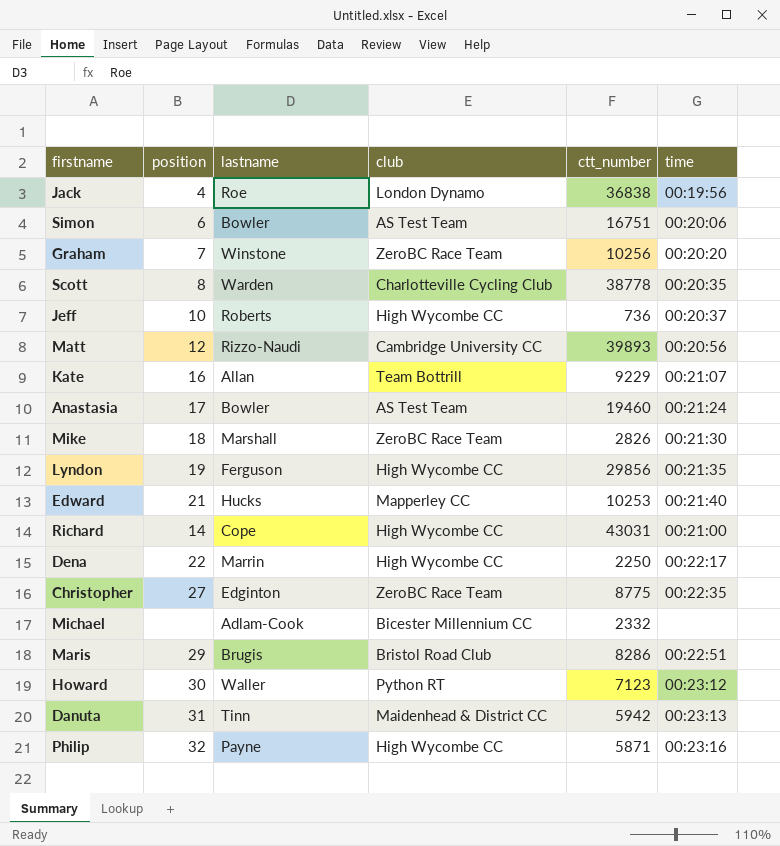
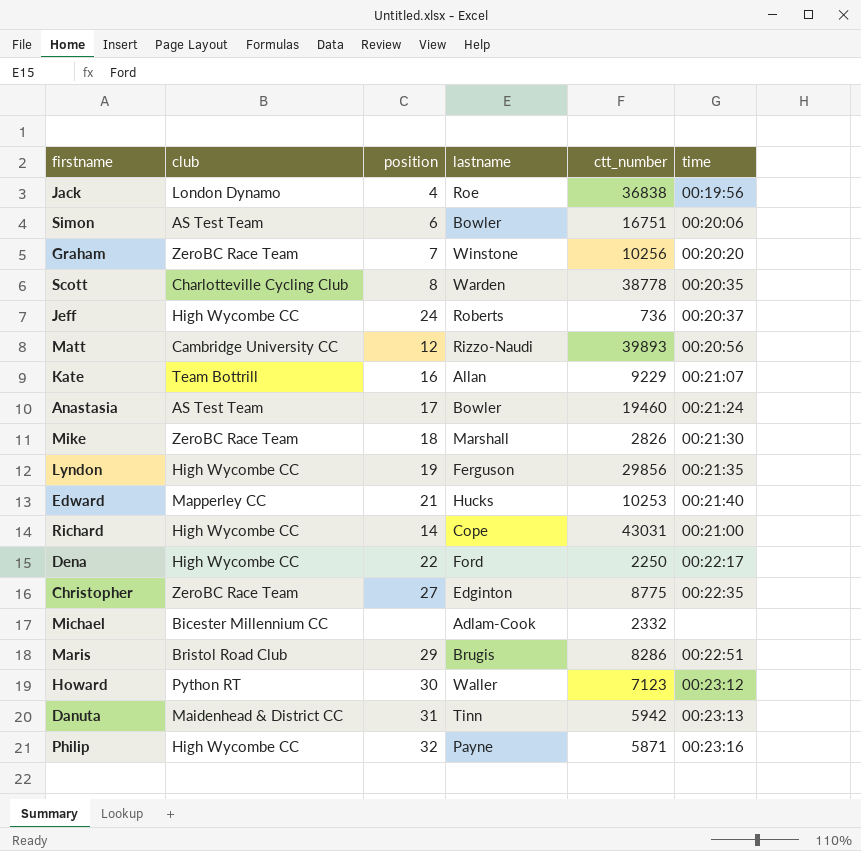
column club | position: 4 -> 2
Jeff | position: 10 -> 24
Dena | lastname: Marrin -> Ford

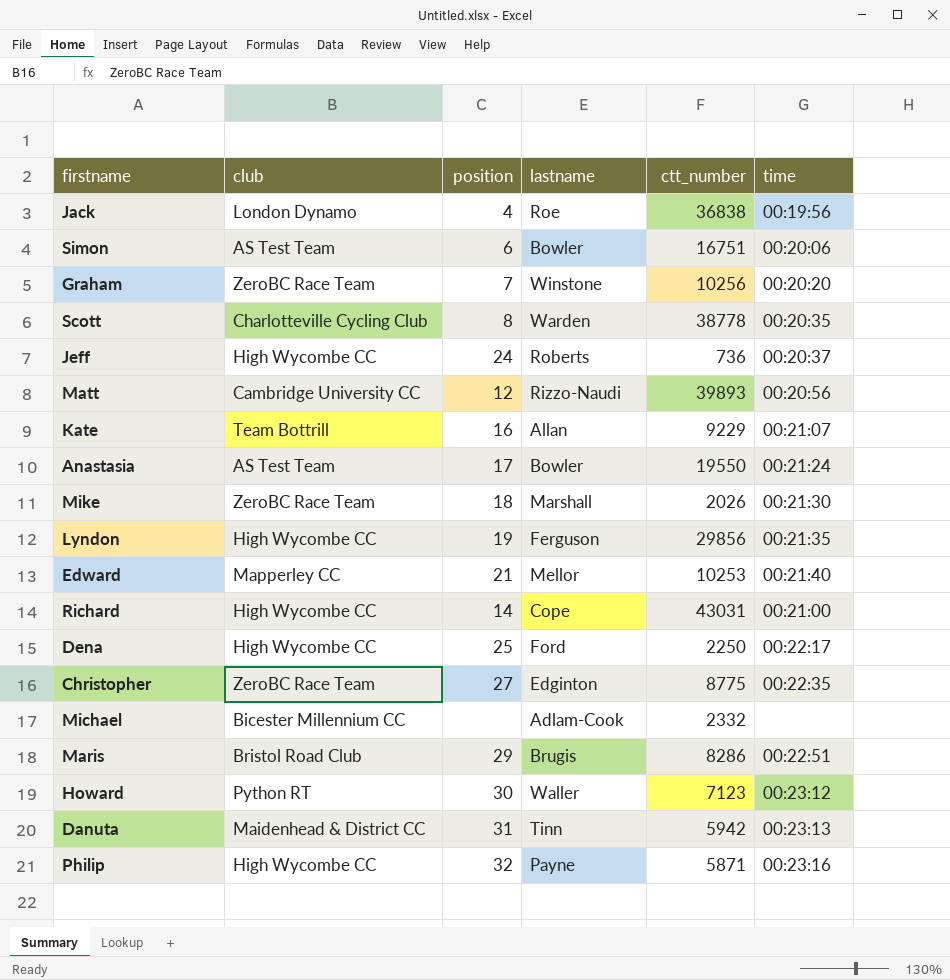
Anastasia | ctt_number: 19460 -> 19550
Mike | ctt_number: 2826 -> 2026
Edward | lastname: Hucks -> Mellor
Dena | position: 22 -> 25

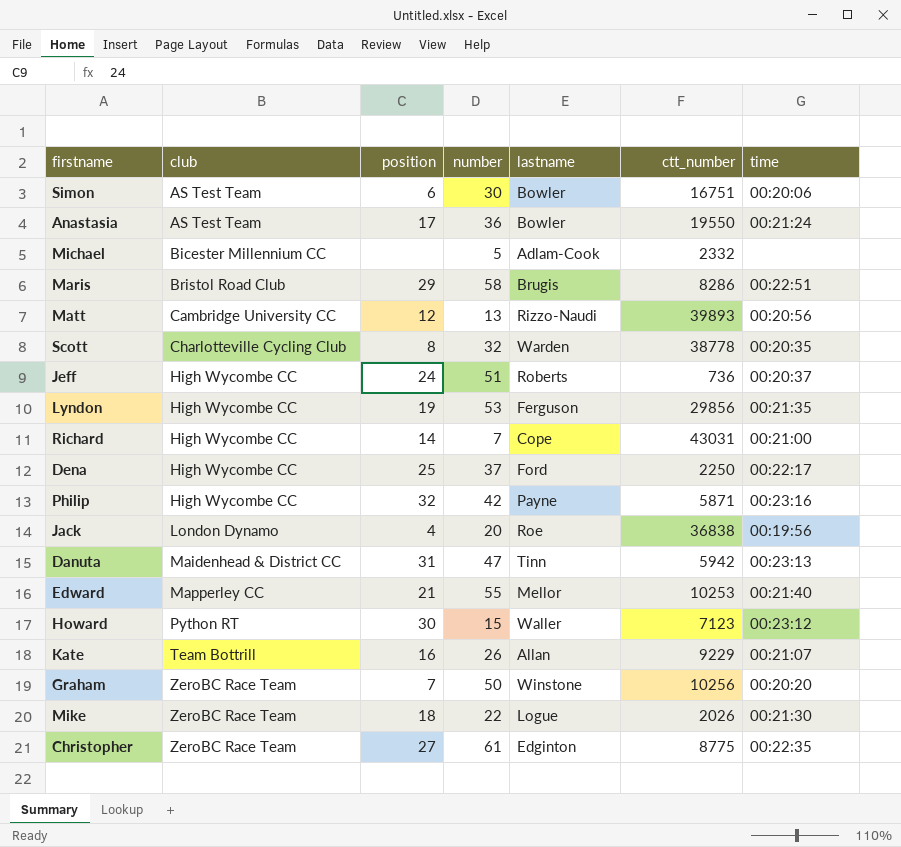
row order: none -> club ascending
column number | position: none -> 4
Mike | lastname: Marshall -> Logue

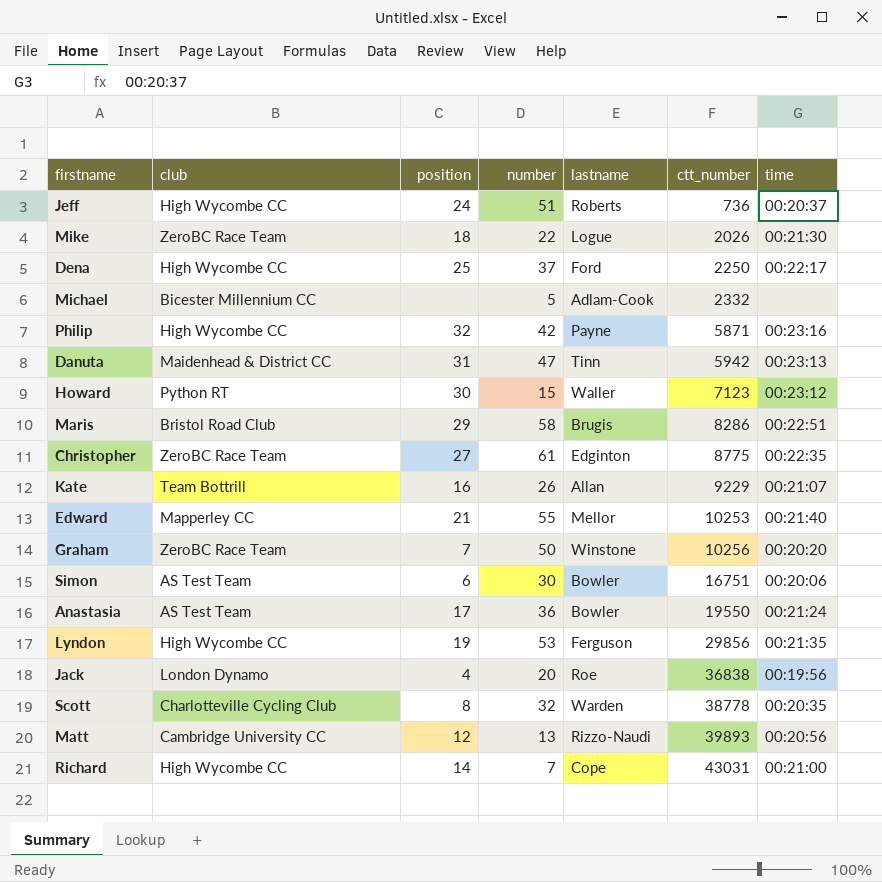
row order: club ascending -> ctt_number ascending

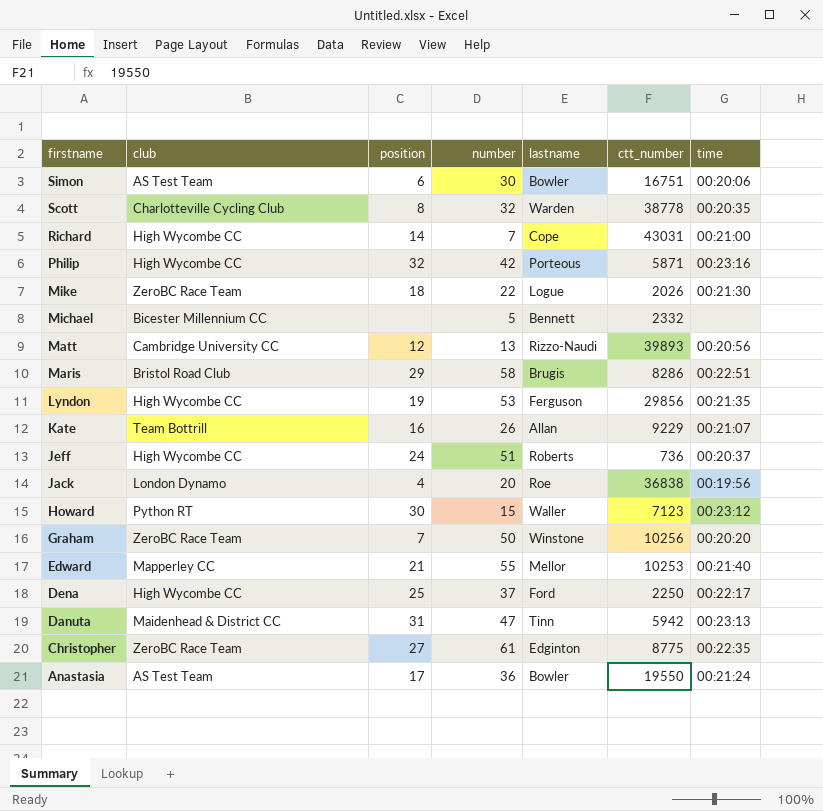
row order: ctt_number ascending -> firstname descending
Philip | lastname: Payne -> Porteous
Michael | lastname: Adlam-Cook -> Bennett

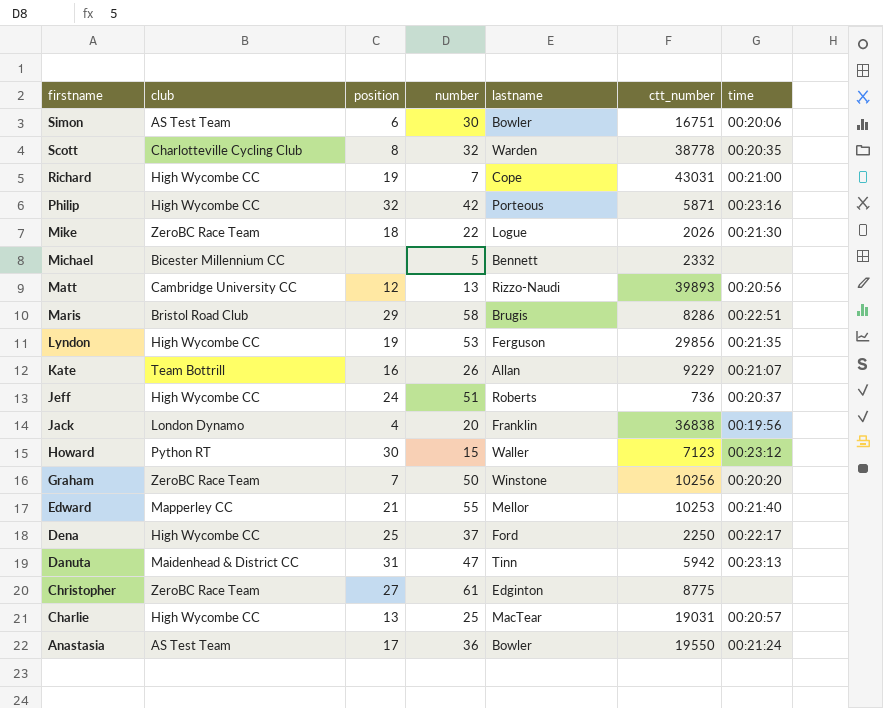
Richard | position: 14 -> 19
Jack | lastname: Roe -> Franklin
Christopher | time: 00:22:35 -> none
row Charlie: none -> High Wycombe CC | 13 | 25 | MacTear | 19031 | 00:20:57

